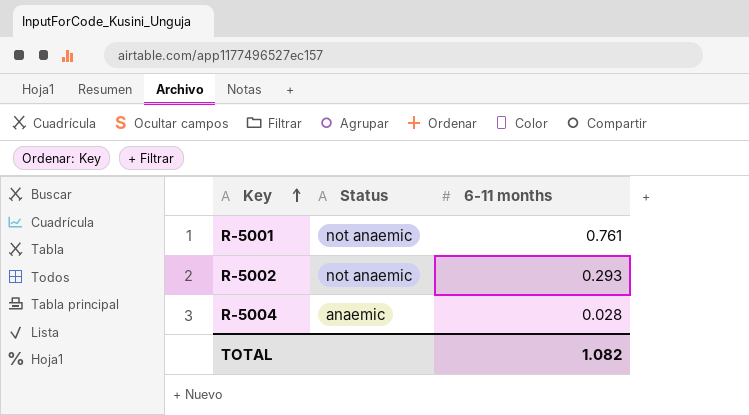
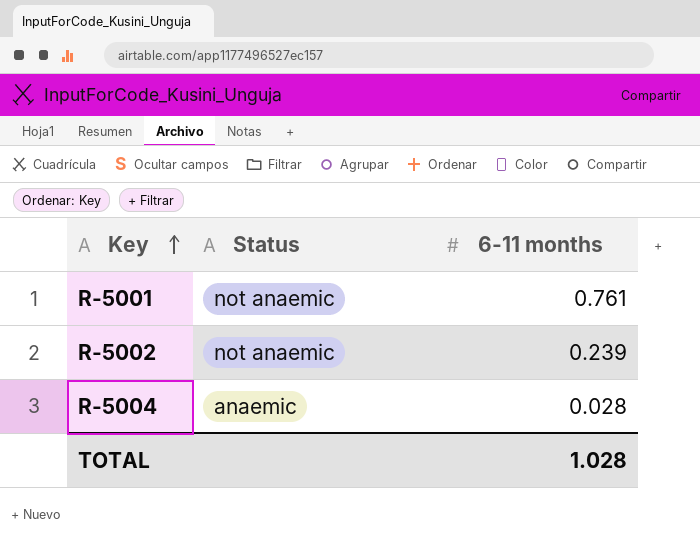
R-5002 | 6-11 months: 0.293 -> 0.239
TOTAL | 6-11 months: 1.082 -> 1.028

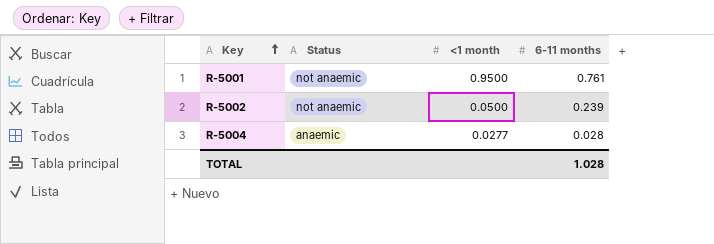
column <1 month | position: none -> 3

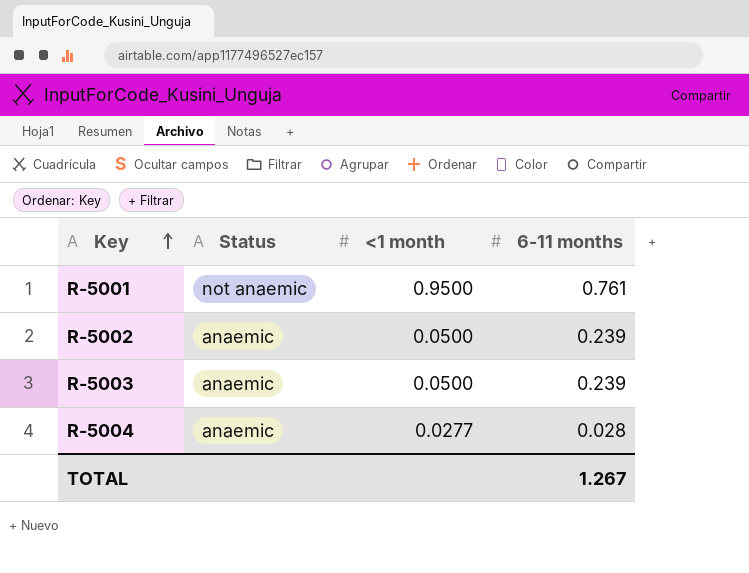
R-5002 | Status: not anaemic -> anaemic
row R-5003: none -> anaemic | 0.0500 | 0.239
TOTAL | 6-11 months: 1.028 -> 1.267

